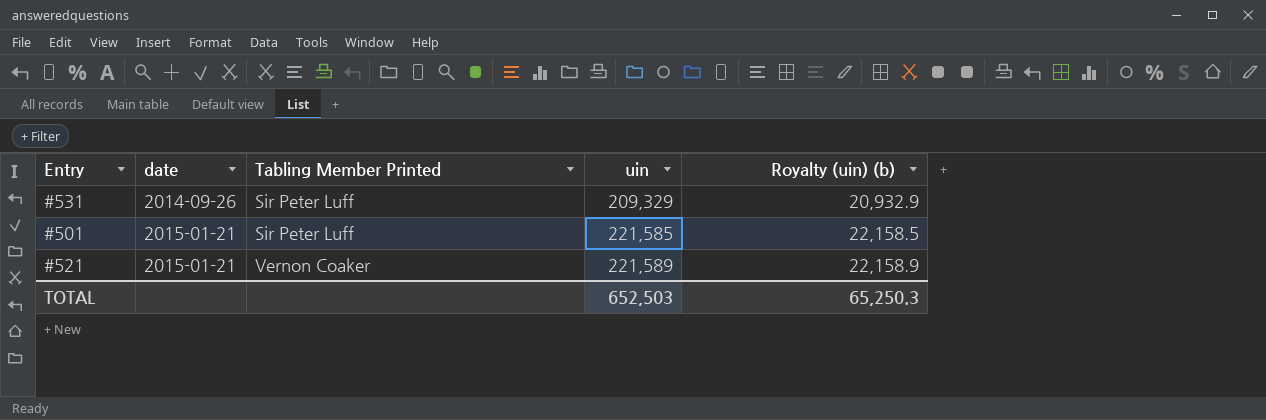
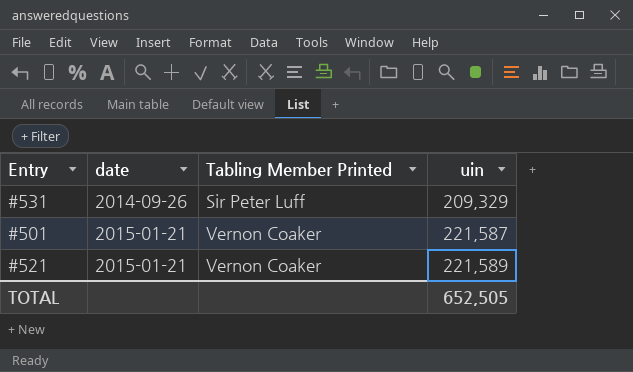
column Royalty (uin) (b) | formula: [uin] * 0.1 -> none
#501 | Tabling Member Printed: Sir Peter Luff -> Vernon Coaker
#501 | uin: 221,585 -> 221,587
TOTAL | uin: 652,503 -> 652,505

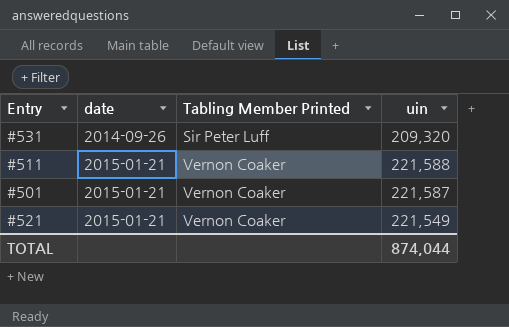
#531 | uin: 209,329 -> 209,320
row #511: none -> 2015-01-21 | Vernon Coaker | 221,588
#521 | uin: 221,589 -> 221,549
TOTAL | uin: 652,505 -> 874,044

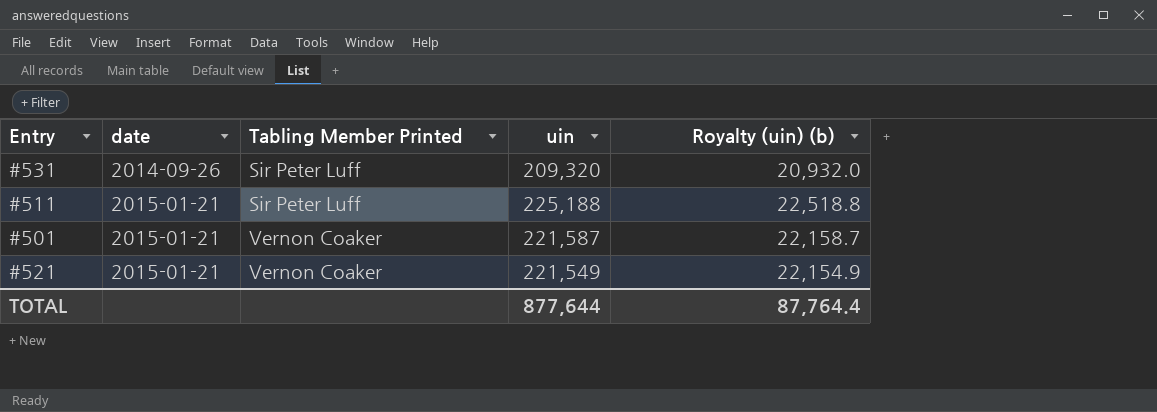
column Royalty (uin) (b) | formula: none -> [uin] * 0.1
#511 | Tabling Member Printed: Vernon Coaker -> Sir Peter Luff
#511 | uin: 221,588 -> 225,188
TOTAL | uin: 874,044 -> 877,644

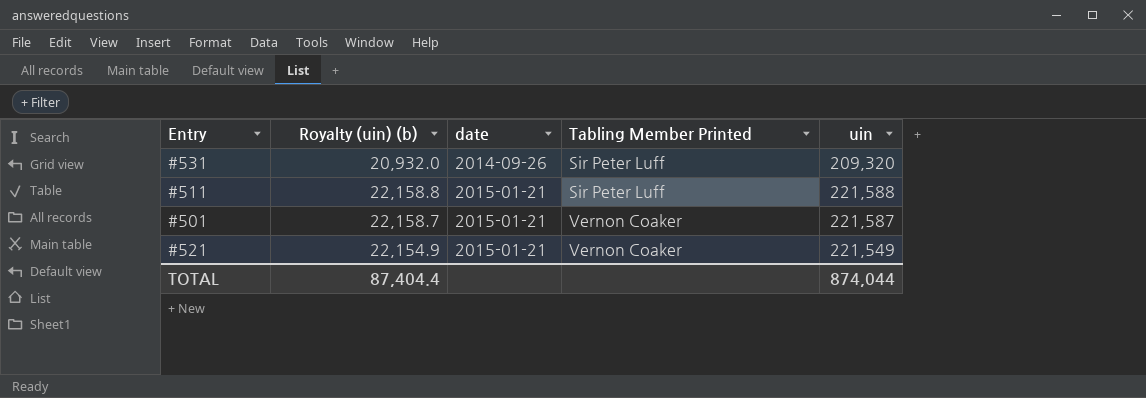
column Royalty (uin) (b) | position: 5 -> 2
#511 | Royalty (uin) (b): 22,518.8 -> 22,158.8
#511 | uin: 225,188 -> 221,588
TOTAL | Royalty (uin) (b): 87,764.4 -> 87,404.4
TOTAL | uin: 877,644 -> 874,044

